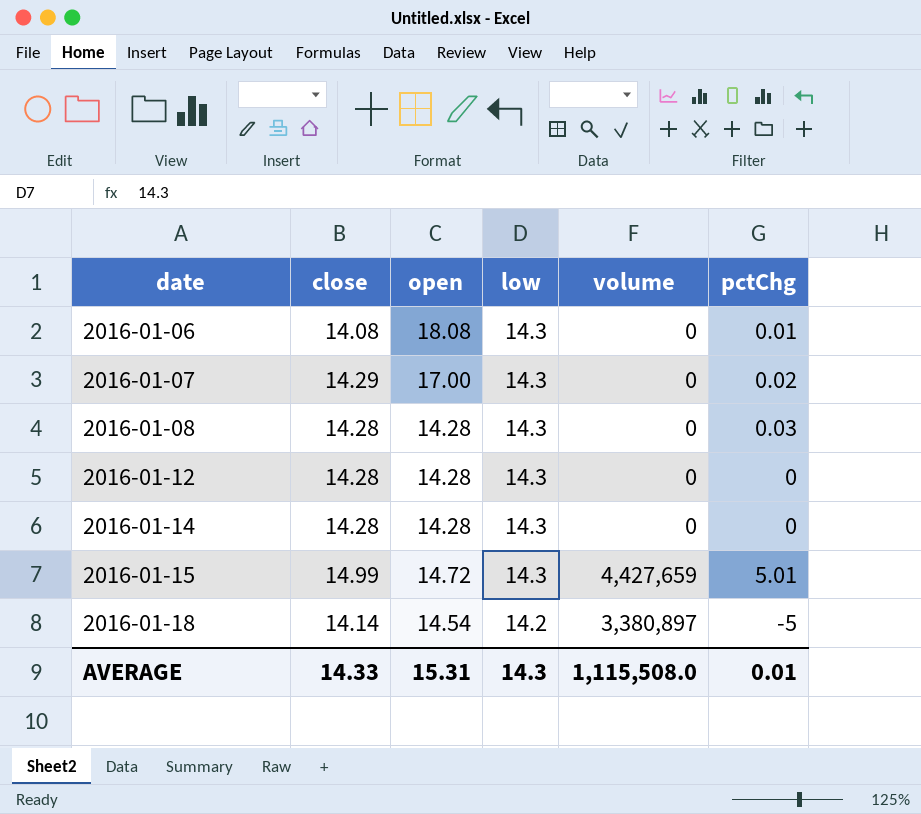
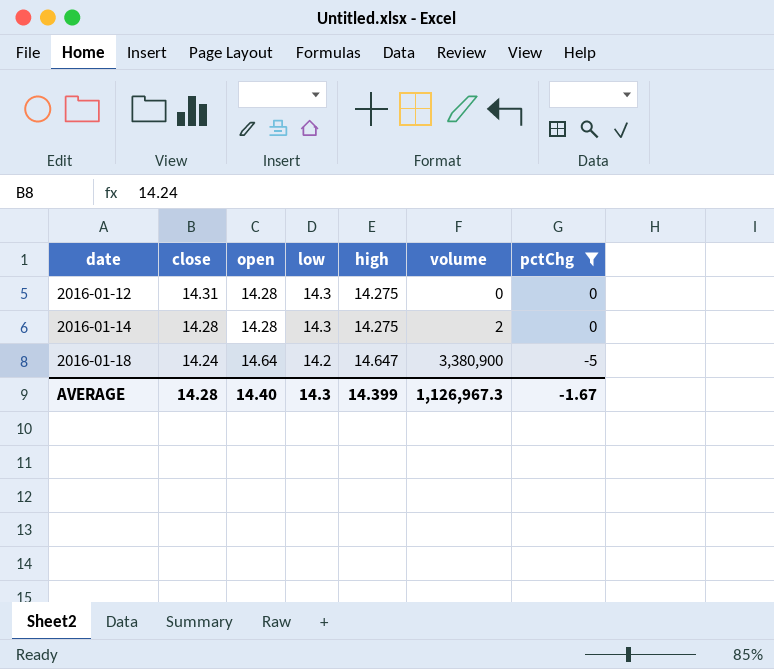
filter: none -> pctChg <= 0
column high | position: none -> 5
2016-01-12 | close: 14.28 -> 14.31
2016-01-14 | volume: 0 -> 2
2016-01-18 | close: 14.14 -> 14.24
2016-01-18 | open: 14.54 -> 14.64
2016-01-18 | volume: 3,380,897 -> 3,380,900
AVERAGE | close: 14.33 -> 14.28
AVERAGE | open: 15.31 -> 14.40
AVERAGE | volume: 1,115,508.0 -> 1,126,967.3
AVERAGE | pctChg: 0.01 -> -1.67

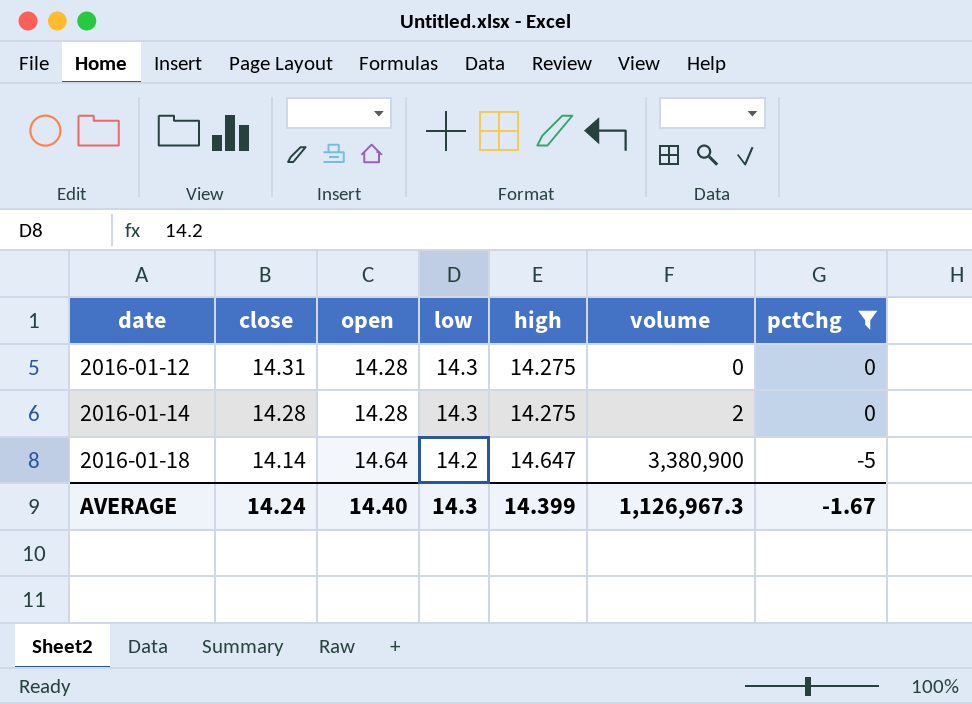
2016-01-18 | close: 14.24 -> 14.14
AVERAGE | close: 14.28 -> 14.24

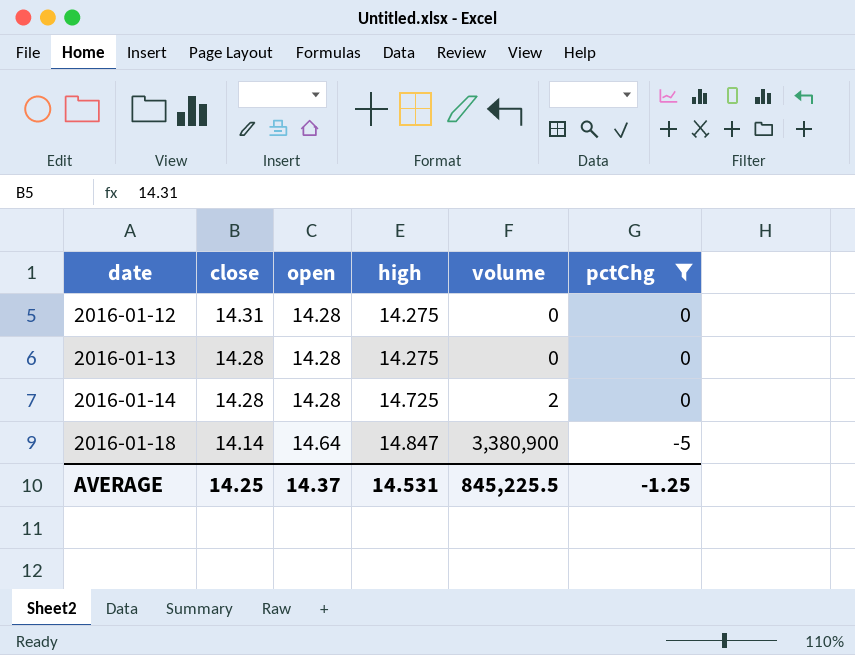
column low | position: 4 -> none
row 2016-01-13: none -> 14.28 | 14.28 | 14.275 | 0 | 0
2016-01-14 | high: 14.275 -> 14.725
2016-01-18 | high: 14.647 -> 14.847
AVERAGE | close: 14.24 -> 14.25
AVERAGE | open: 14.40 -> 14.37
AVERAGE | high: 14.399 -> 14.531
AVERAGE | volume: 1,126,967.3 -> 845,225.5
AVERAGE | pctChg: -1.67 -> -1.25

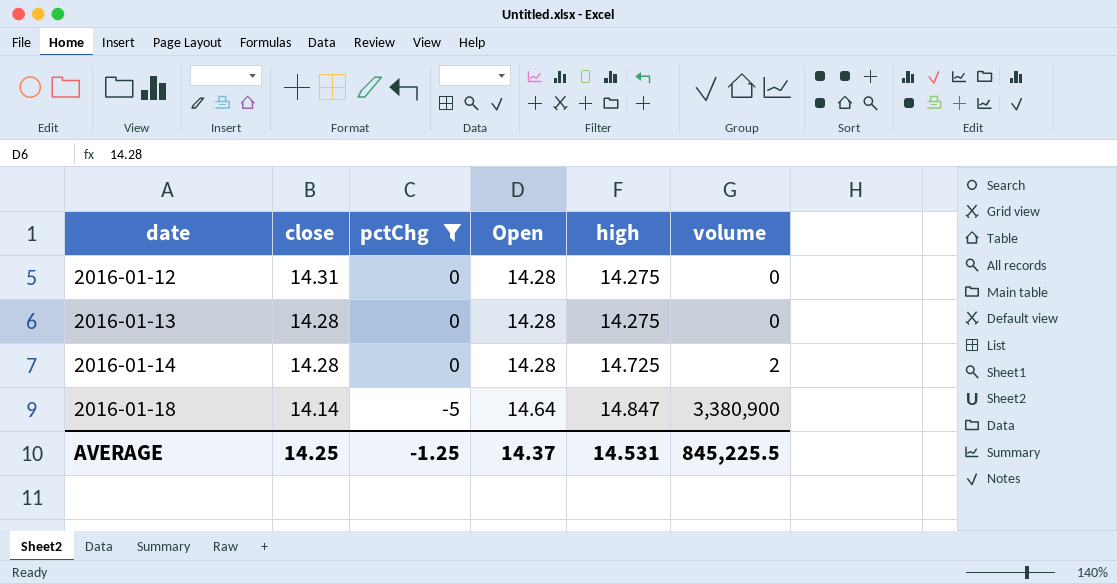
column pctChg | position: 6 -> 3
column name: open -> Open

